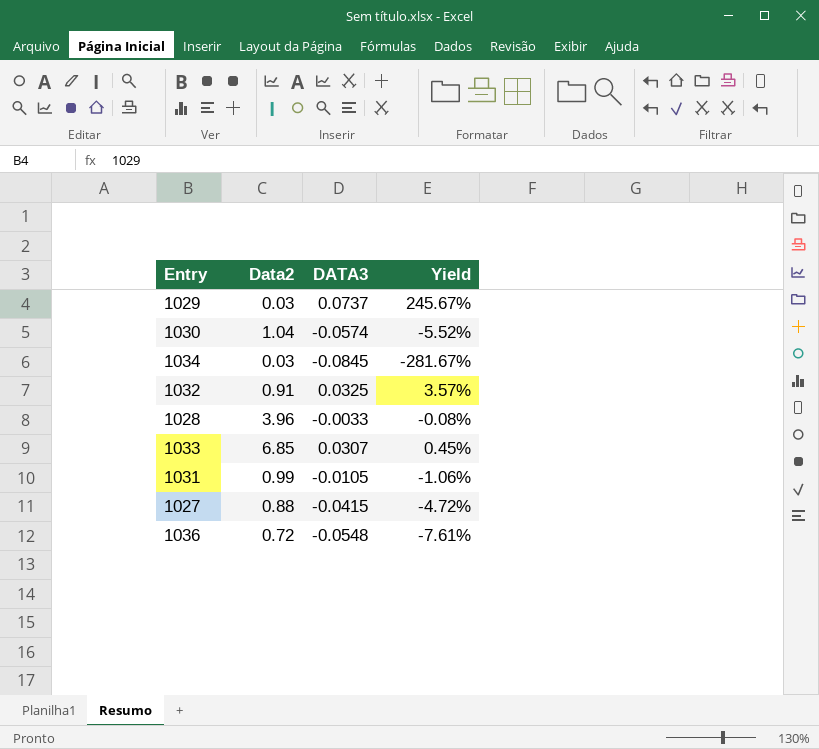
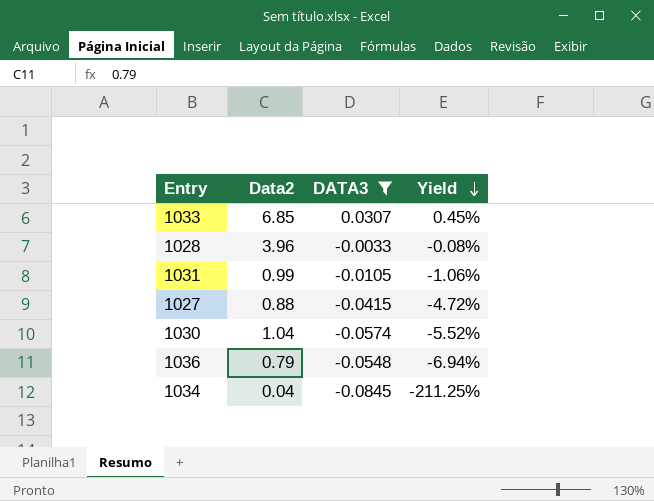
filter: none -> DATA3 <= 0.0307
row order: none -> Yield descending
1036 | Data2: 0.72 -> 0.79
1036 | Yield: -7.61% -> -6.94%
1034 | Data2: 0.03 -> 0.04
1034 | Yield: -281.67% -> -211.25%

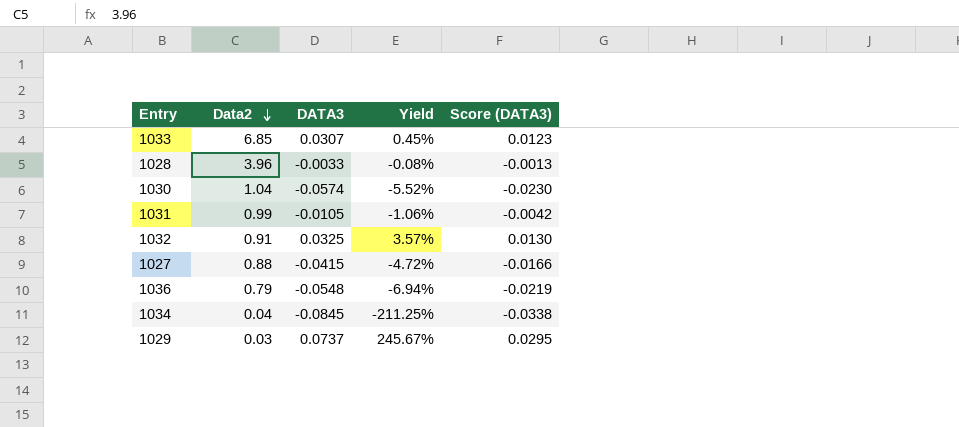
filter: DATA3 <= 0.0307 -> none
row order: Yield descending -> Data2 descending
column Score (DATA3) | formula: none -> [DATA3] * 0.4

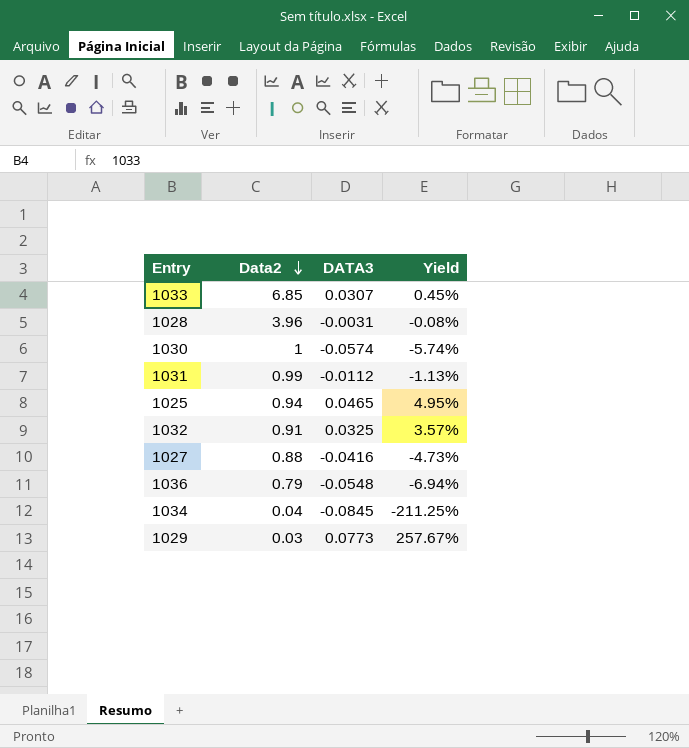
column Score (DATA3) | formula: [DATA3] * 0.4 -> none
1028 | DATA3: -0.0033 -> -0.0031
1030 | Data2: 1.04 -> 1
1030 | Yield: -5.52% -> -5.74%
1031 | DATA3: -0.0105 -> -0.0112
1031 | Yield: -1.06% -> -1.13%
row 1025: none -> 0.94 | 0.0465 | 4.95%
1027 | DATA3: -0.0415 -> -0.0416
1027 | Yield: -4.72% -> -4.73%
1029 | DATA3: 0.0737 -> 0.0773
1029 | Yield: 245.67% -> 257.67%

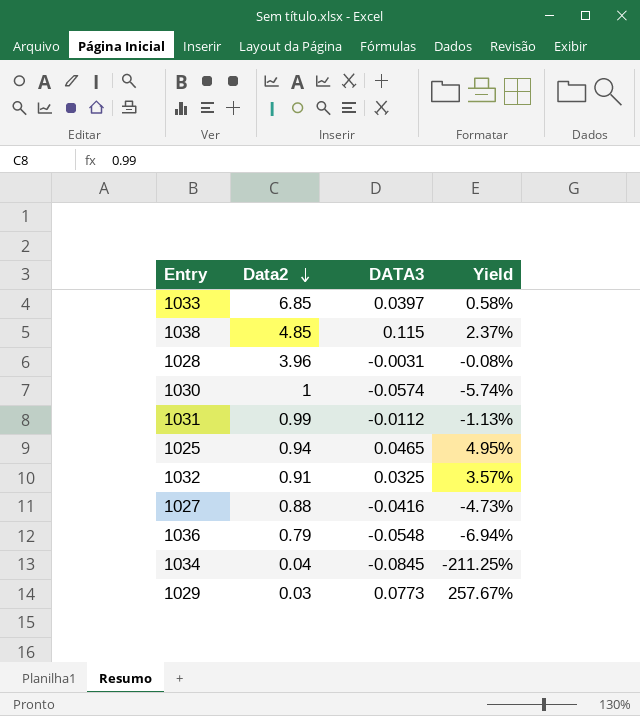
1033 | DATA3: 0.0307 -> 0.0397
1033 | Yield: 0.45% -> 0.58%
row 1038: none -> 4.85 | 0.115 | 2.37%

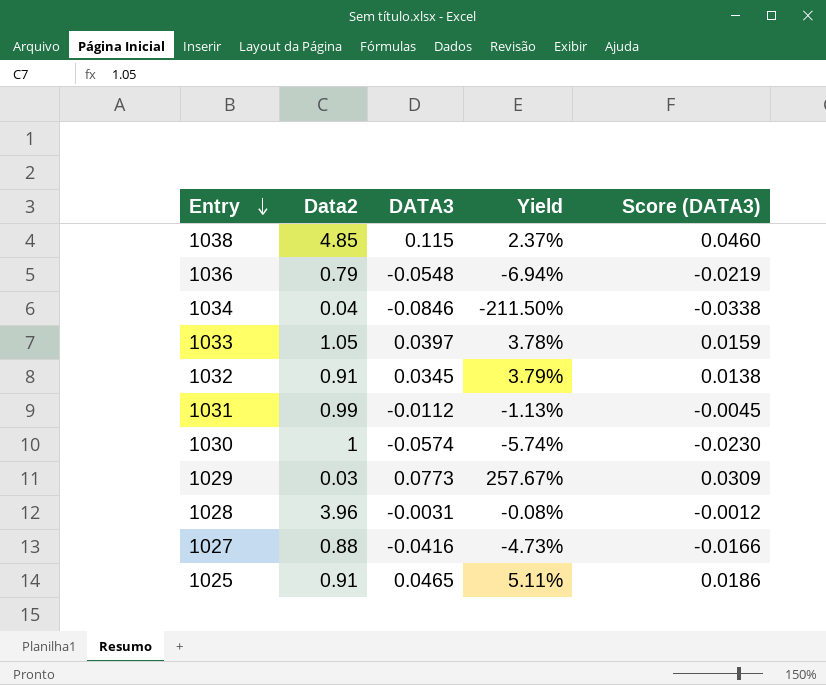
row order: Data2 descending -> Entry descending
column Score (DATA3) | formula: none -> [DATA3] * 0.4
1034 | DATA3: -0.0845 -> -0.0846
1034 | Yield: -211.25% -> -211.50%
1033 | Data2: 6.85 -> 1.05
1033 | Yield: 0.58% -> 3.78%
1032 | DATA3: 0.0325 -> 0.0345
1032 | Yield: 3.57% -> 3.79%
1025 | Data2: 0.94 -> 0.91
1025 | Yield: 4.95% -> 5.11%

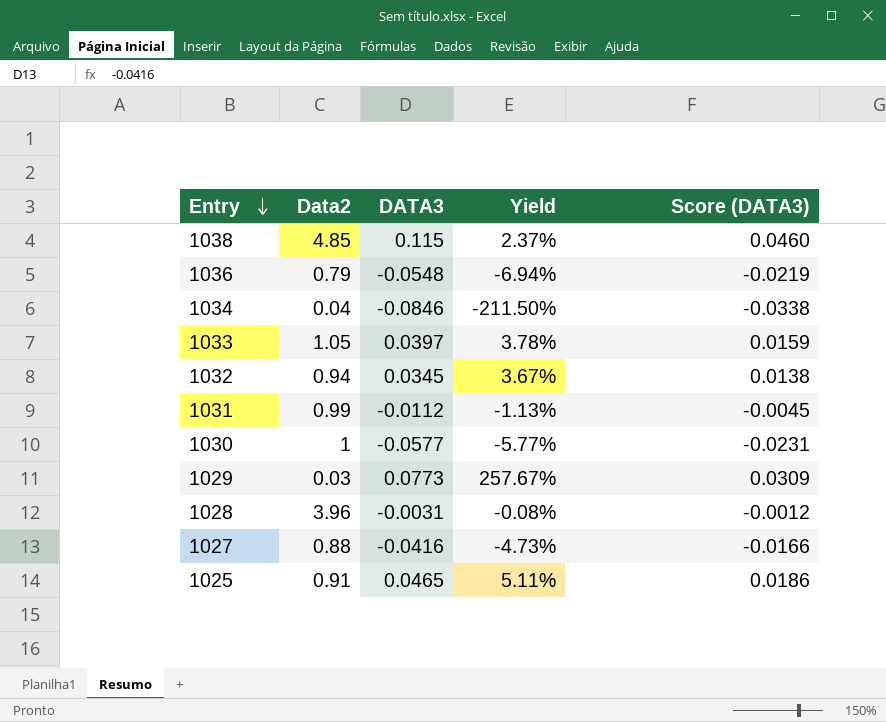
1032 | Data2: 0.91 -> 0.94
1032 | Yield: 3.79% -> 3.67%
1030 | DATA3: -0.0574 -> -0.0577
1030 | Yield: -5.74% -> -5.77%
1030 | Score (DATA3): -0.0230 -> -0.0231

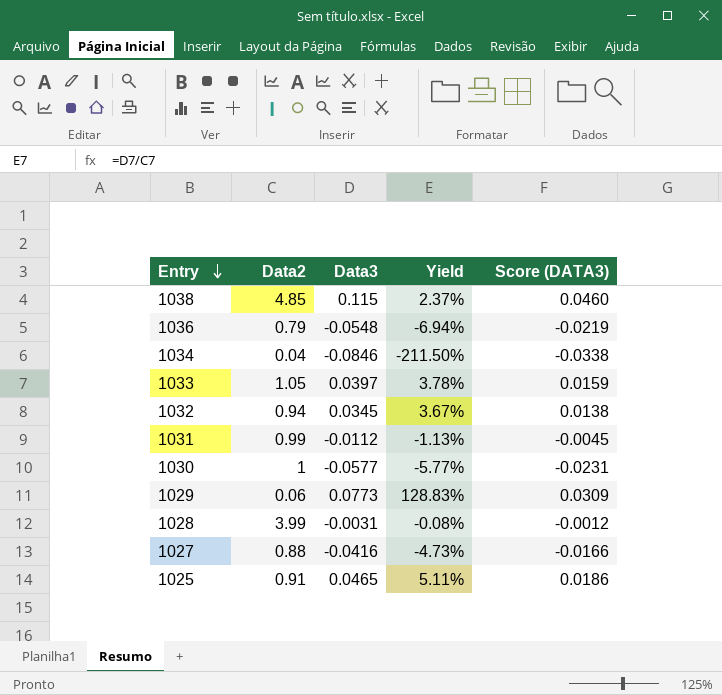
column name: DATA3 -> Data3
1029 | Data2: 0.03 -> 0.06
1029 | Yield: 257.67% -> 128.83%
1028 | Data2: 3.96 -> 3.99

